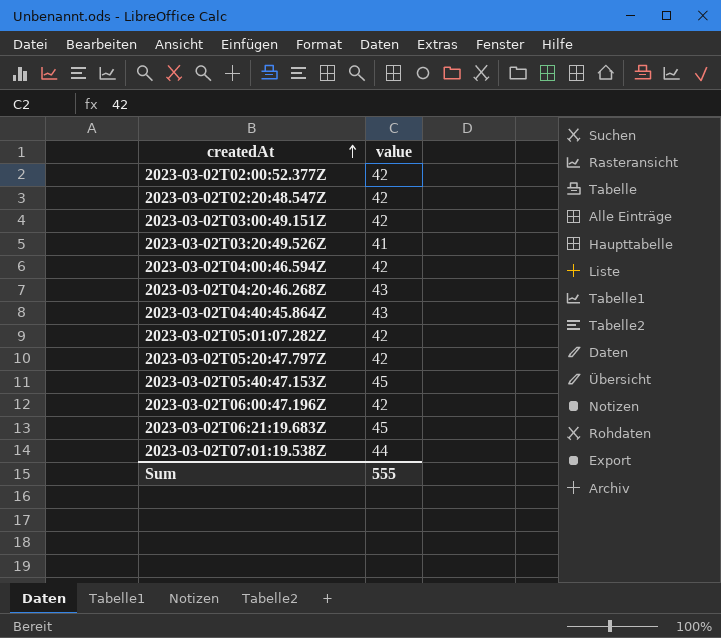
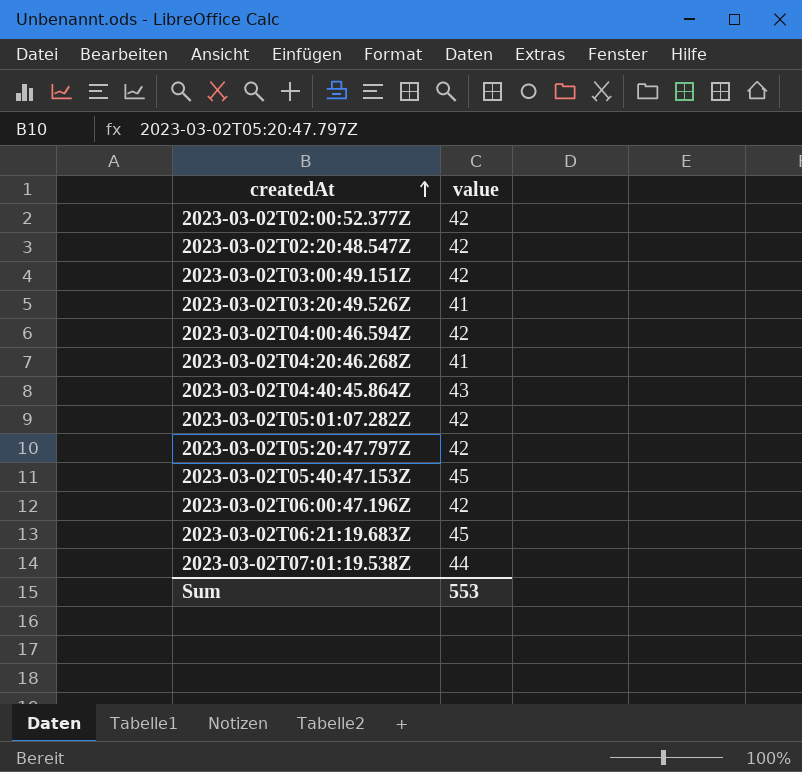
2023-03-02T04:20:46.268Z | value: 43 -> 41
Sum | value: 555 -> 553

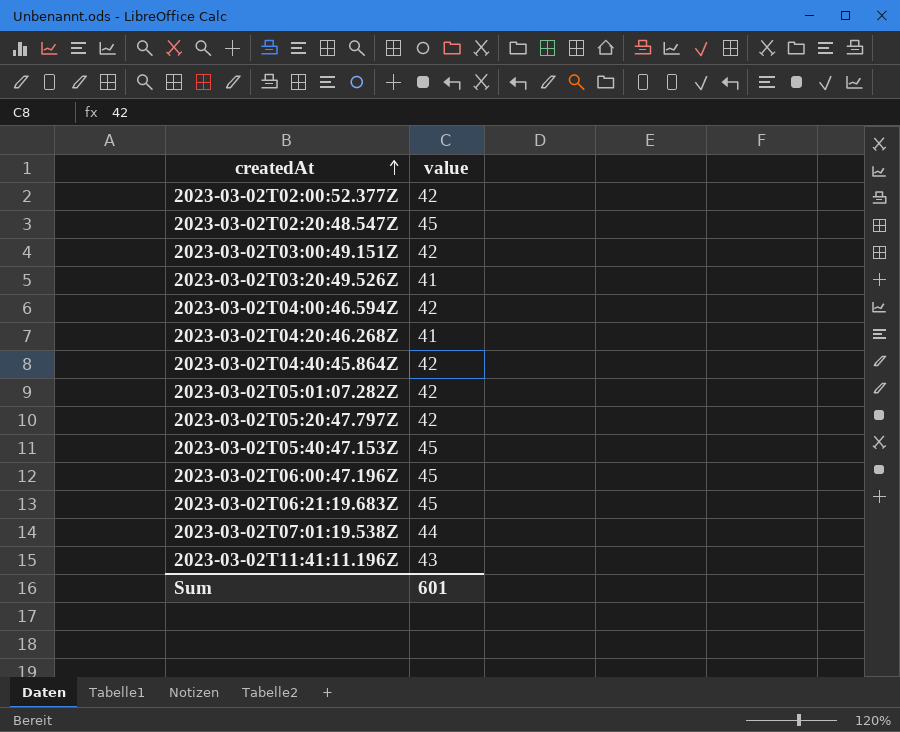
2023-03-02T02:20:48.547Z | value: 42 -> 45
2023-03-02T04:40:45.864Z | value: 43 -> 42
2023-03-02T06:00:47.196Z | value: 42 -> 45
row 2023-03-02T11:41:11.196Z: none -> 43
Sum | value: 553 -> 601

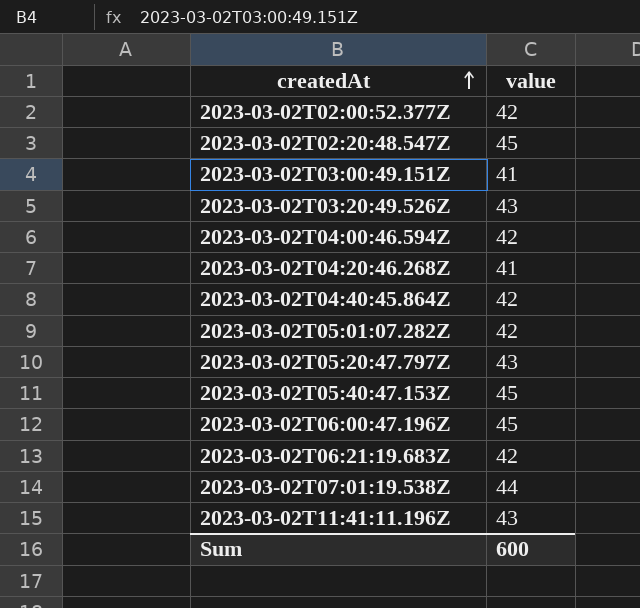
2023-03-02T03:00:49.151Z | value: 42 -> 41
2023-03-02T03:20:49.526Z | value: 41 -> 43
2023-03-02T05:20:47.797Z | value: 42 -> 43
2023-03-02T06:21:19.683Z | value: 45 -> 42
Sum | value: 601 -> 600

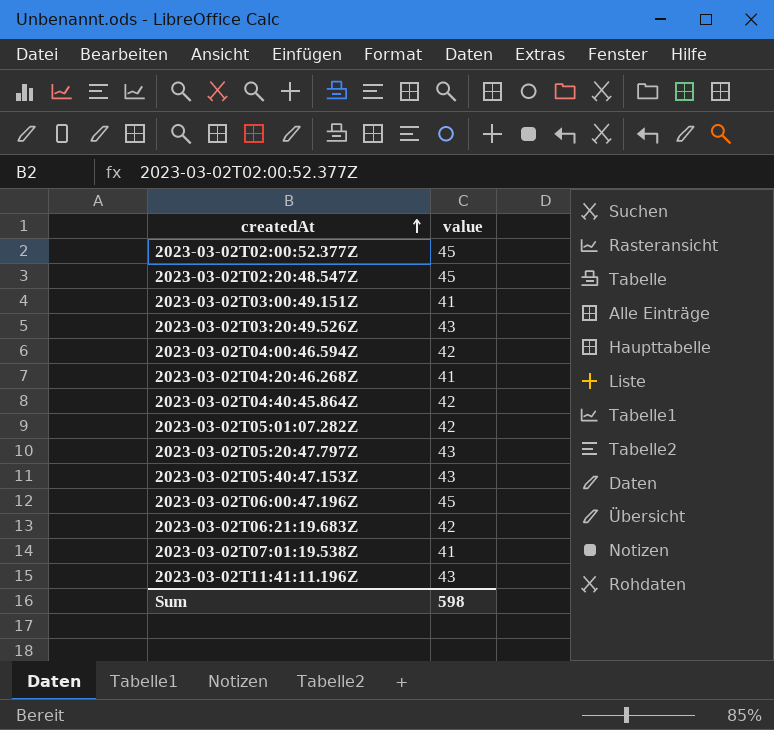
2023-03-02T02:00:52.377Z | value: 42 -> 45
2023-03-02T05:40:47.153Z | value: 45 -> 43
2023-03-02T07:01:19.538Z | value: 44 -> 41
Sum | value: 600 -> 598

